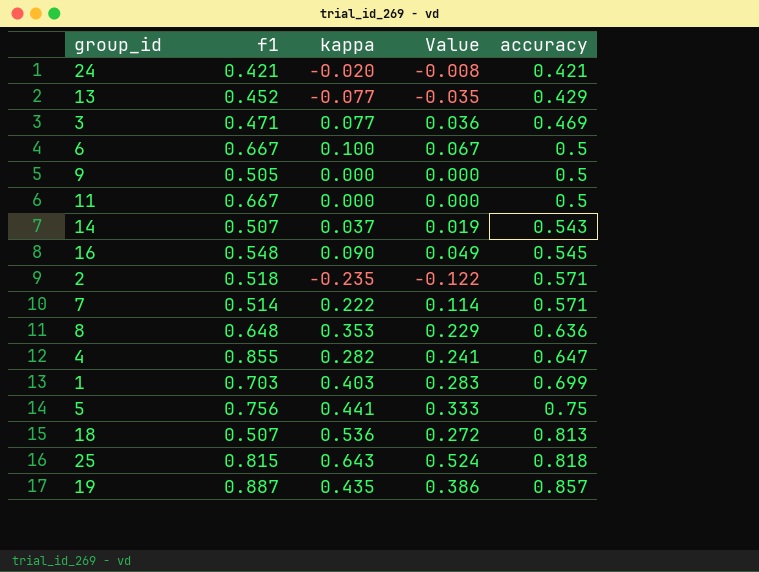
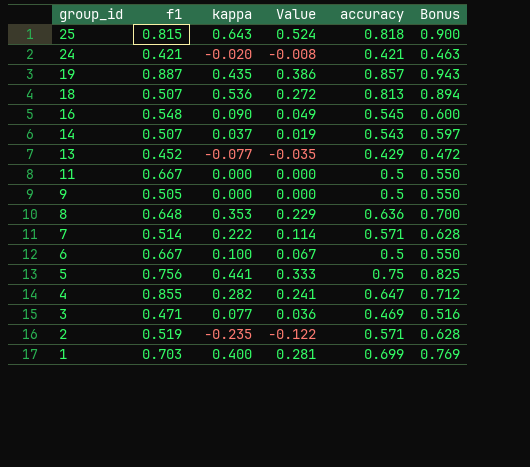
row order: accuracy ascending -> group_id descending
column Bonus | formula: none -> [accuracy] * 1.1
2 | f1: 0.518 -> 0.519
1 | kappa: 0.403 -> 0.400
1 | Value: 0.283 -> 0.281

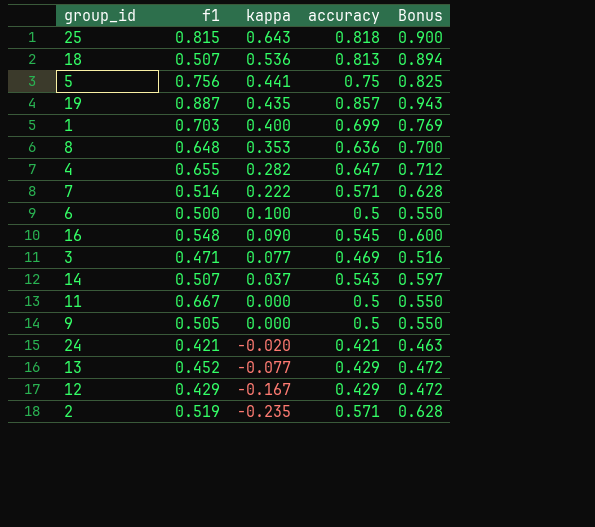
row order: group_id descending -> kappa descending
column Value | formula: [f1] * [kappa] -> none
4 | f1: 0.855 -> 0.655
6 | f1: 0.667 -> 0.500
row 12: none -> 0.429 | -0.167 | 0.429 | 0.472

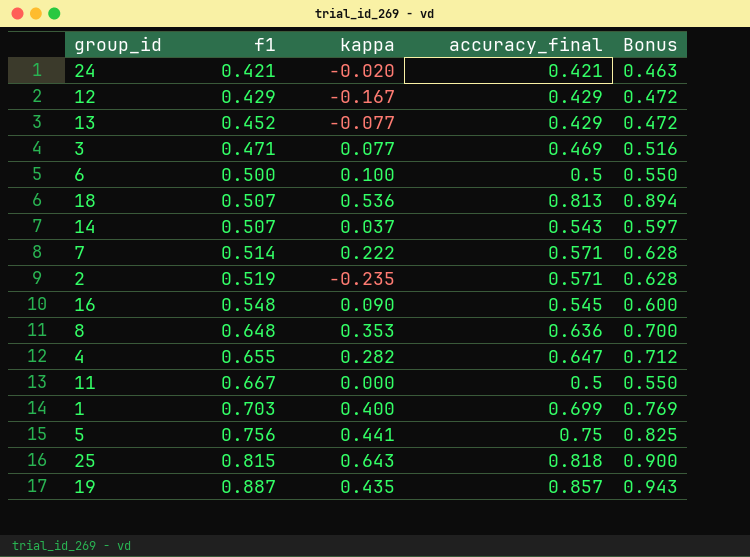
row order: kappa descending -> f1 ascending
column name: accuracy -> accuracy_final
row 9: 0.505 | 0.000 | 0.5 | 0.550 -> none

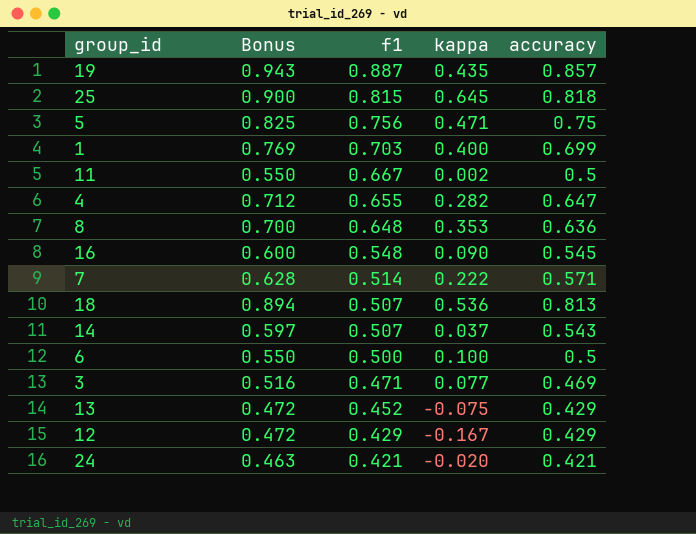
row order: f1 ascending -> f1 descending
column Bonus | position: 5 -> 2
column name: accuracy_final -> accuracy
row 2: 0.519 | -0.235 | 0.571 | 0.628 -> none
25 | kappa: 0.643 -> 0.645
5 | kappa: 0.441 -> 0.471
11 | kappa: 0.000 -> 0.002
13 | kappa: -0.077 -> -0.075

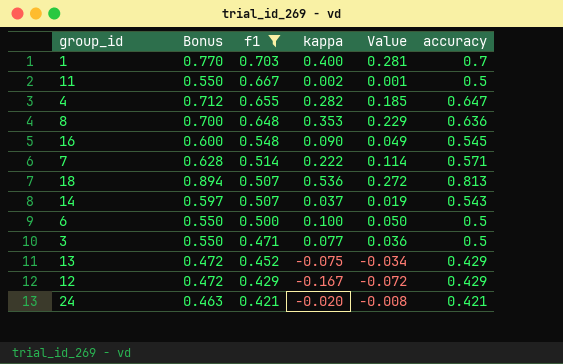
filter: none -> f1 <= 0.703
column Value | formula: none -> [f1] * [kappa]
1 | Bonus: 0.769 -> 0.770
1 | accuracy: 0.699 -> 0.7
3 | Bonus: 0.516 -> 0.550
3 | accuracy: 0.469 -> 0.5

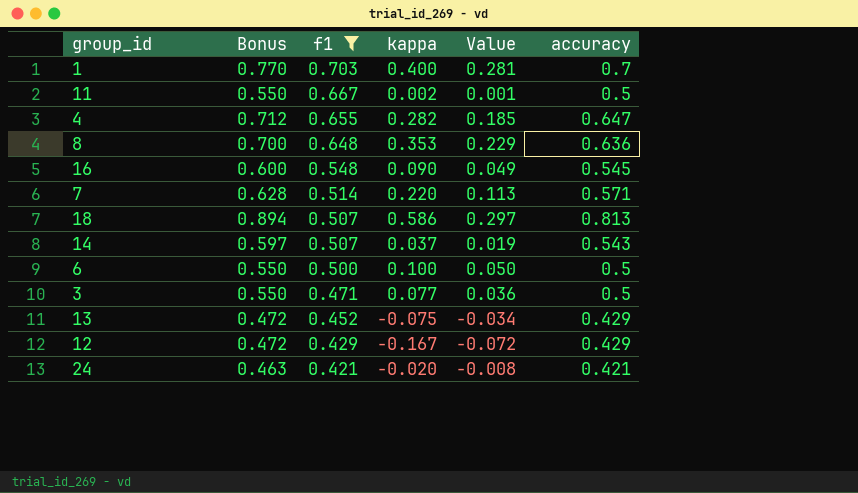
7 | kappa: 0.222 -> 0.220
7 | Value: 0.114 -> 0.113
18 | kappa: 0.536 -> 0.586
18 | Value: 0.272 -> 0.297

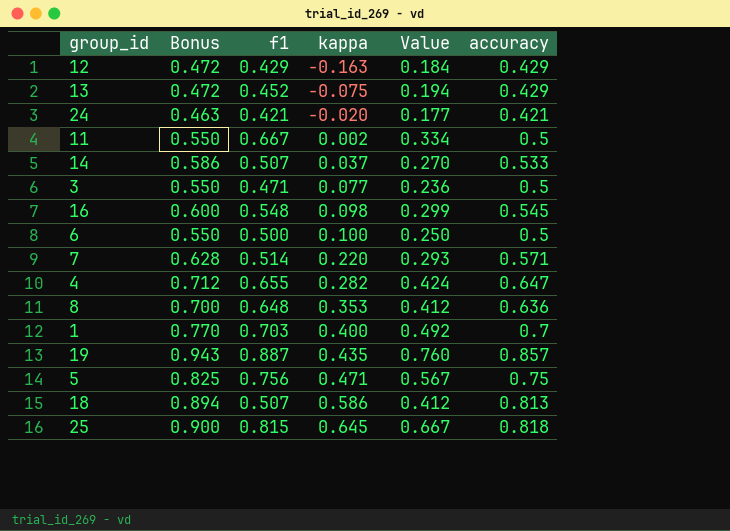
filter: f1 <= 0.703 -> none
row order: f1 descending -> kappa ascending
column Value | formula: [f1] * [kappa] -> [f1] * [accuracy]
12 | kappa: -0.167 -> -0.163
14 | Bonus: 0.597 -> 0.586
14 | accuracy: 0.543 -> 0.533
16 | kappa: 0.090 -> 0.098

